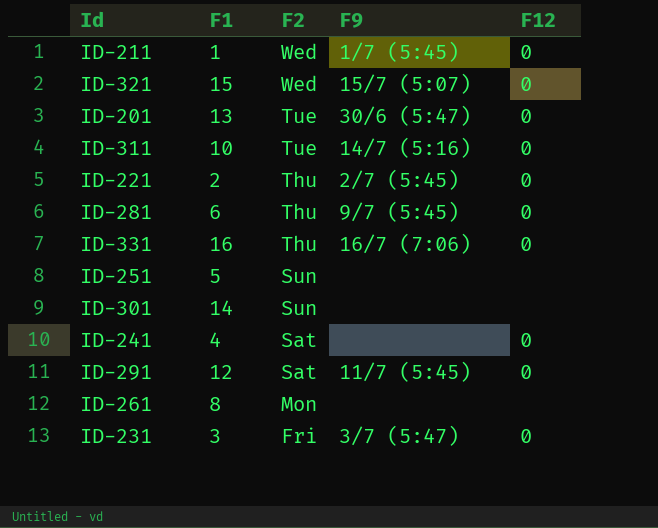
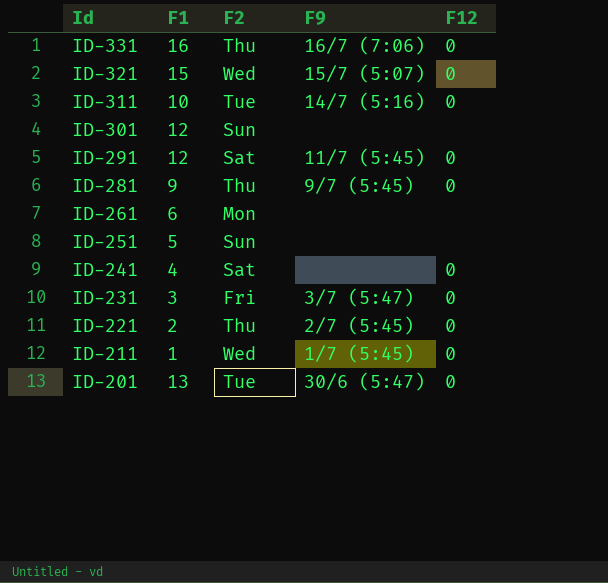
row order: F2 descending -> Id descending
ID-301 | F1: 14 -> 12
ID-281 | F1: 6 -> 9
ID-261 | F1: 8 -> 6

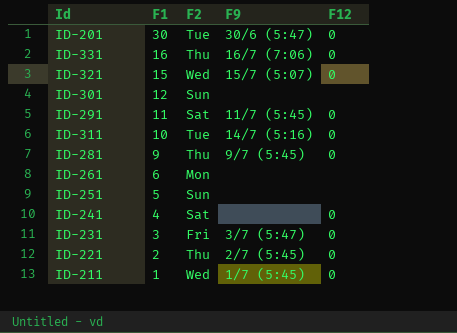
row order: Id descending -> F1 descending
ID-201 | F1: 13 -> 30
ID-291 | F1: 12 -> 11

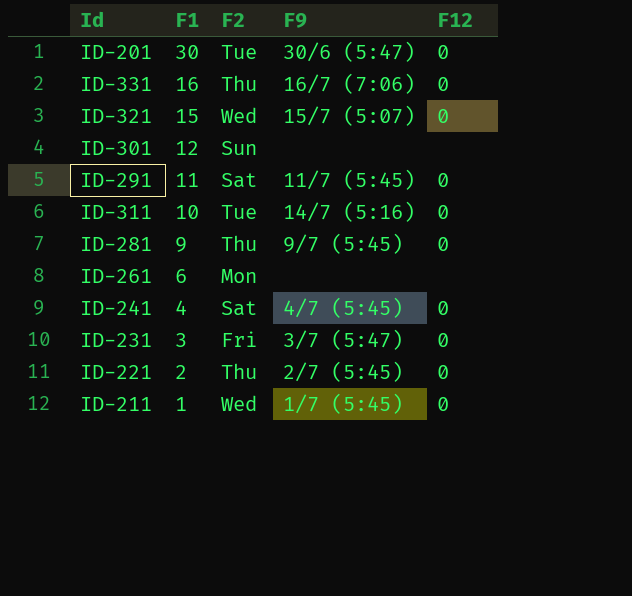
row ID-251: 5 | Sun | none | none -> none
ID-241 | F9: none -> 4/7 (5:45)

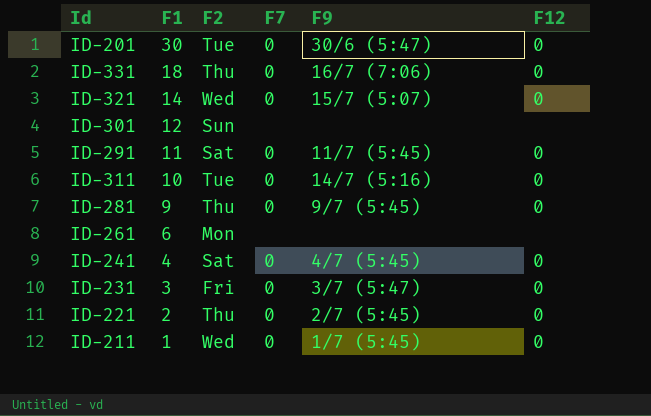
column F7 | position: none -> 4
ID-331 | F1: 16 -> 18
ID-321 | F1: 15 -> 14

